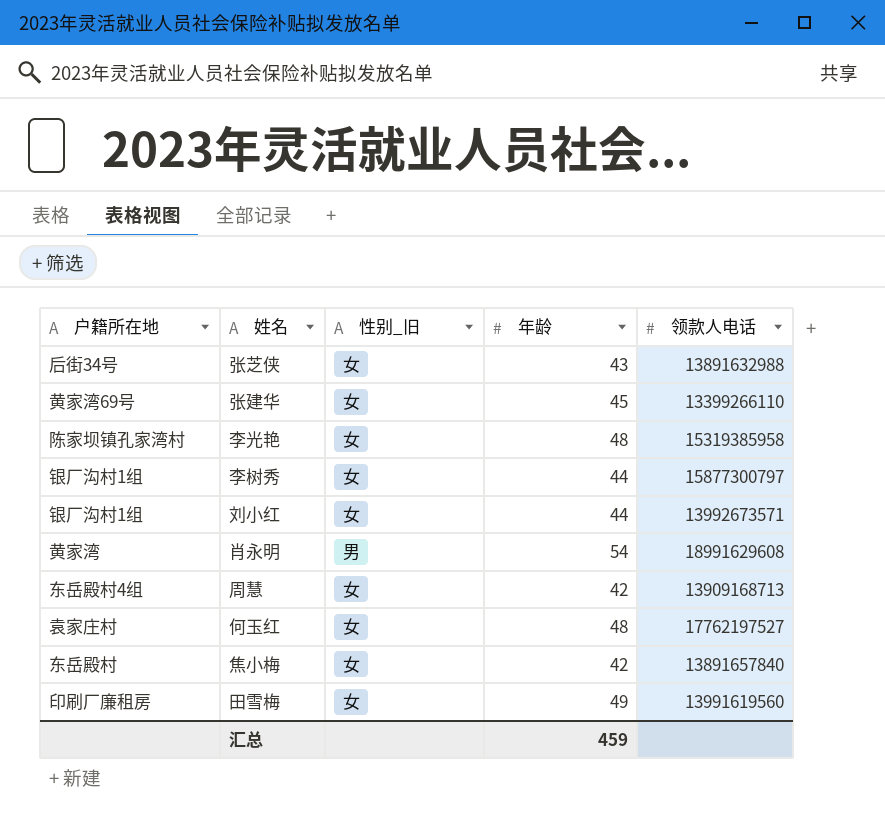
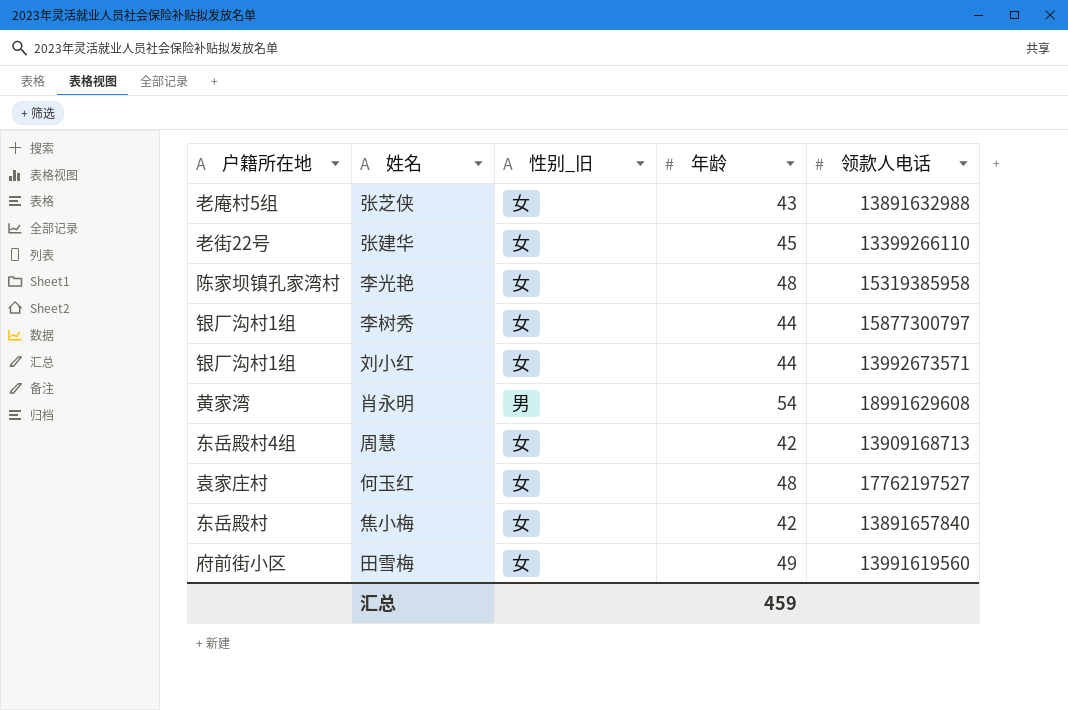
张芝侠 | 户籍所在地: 后街34号 -> 老庵村5组
张建华 | 户籍所在地: 黄家湾69号 -> 老街22号
田雪梅 | 户籍所在地: 印刷厂廉租房 -> 府前街小区

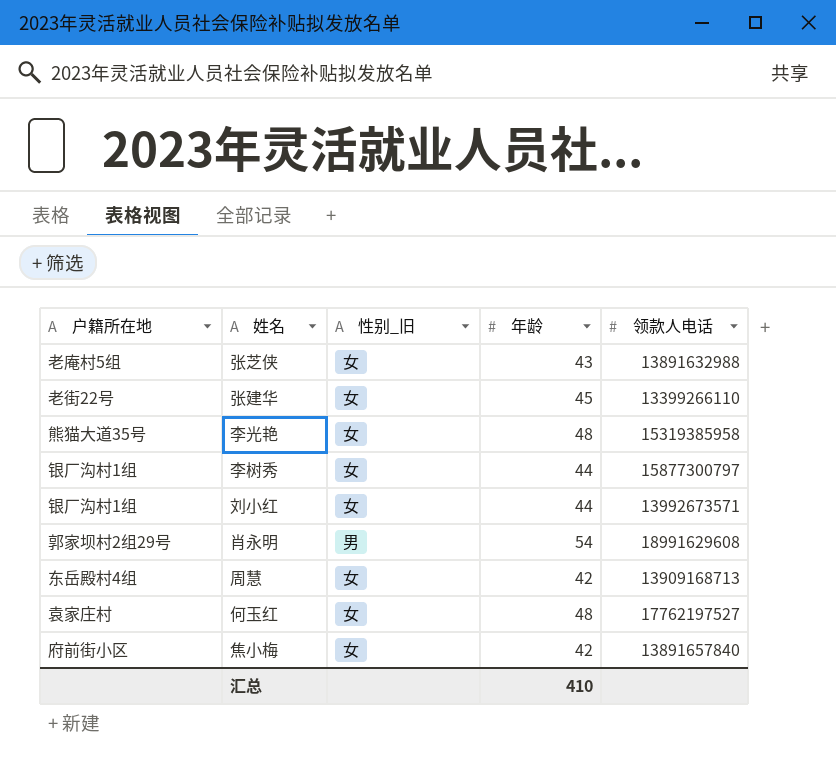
row 田雪梅: 府前街小区 | 女 | 49 | 13991619560 -> none
李光艳 | 户籍所在地: 陈家坝镇孔家湾村 -> 熊猫大道35号
肖永明 | 户籍所在地: 黄家湾 -> 郭家坝村2组29号
焦小梅 | 户籍所在地: 东岳殿村 -> 府前街小区
汇总 | 年龄: 459 -> 410

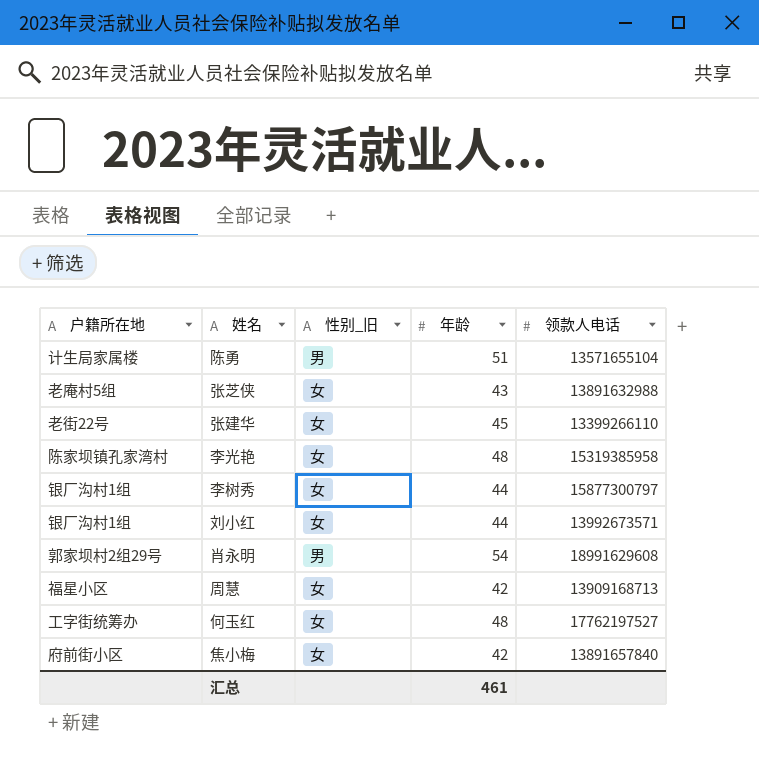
row 陈勇: none -> 计生局家属楼 | 男 | 51 | 13571655104
李光艳 | 户籍所在地: 熊猫大道35号 -> 陈家坝镇孔家湾村
周慧 | 户籍所在地: 东岳殿村4组 -> 福星小区
何玉红 | 户籍所在地: 袁家庄村 -> 工字街统筹办
汇总 | 年龄: 410 -> 461

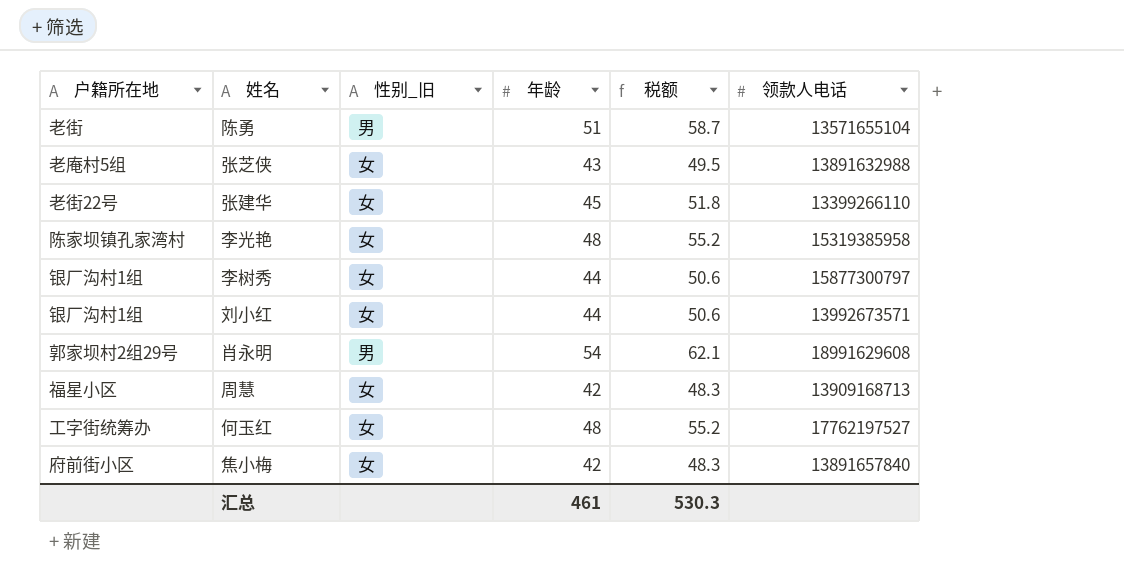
column 税额 | formula: none -> [年龄] * 1.15
陈勇 | 户籍所在地: 计生局家属楼 -> 老街

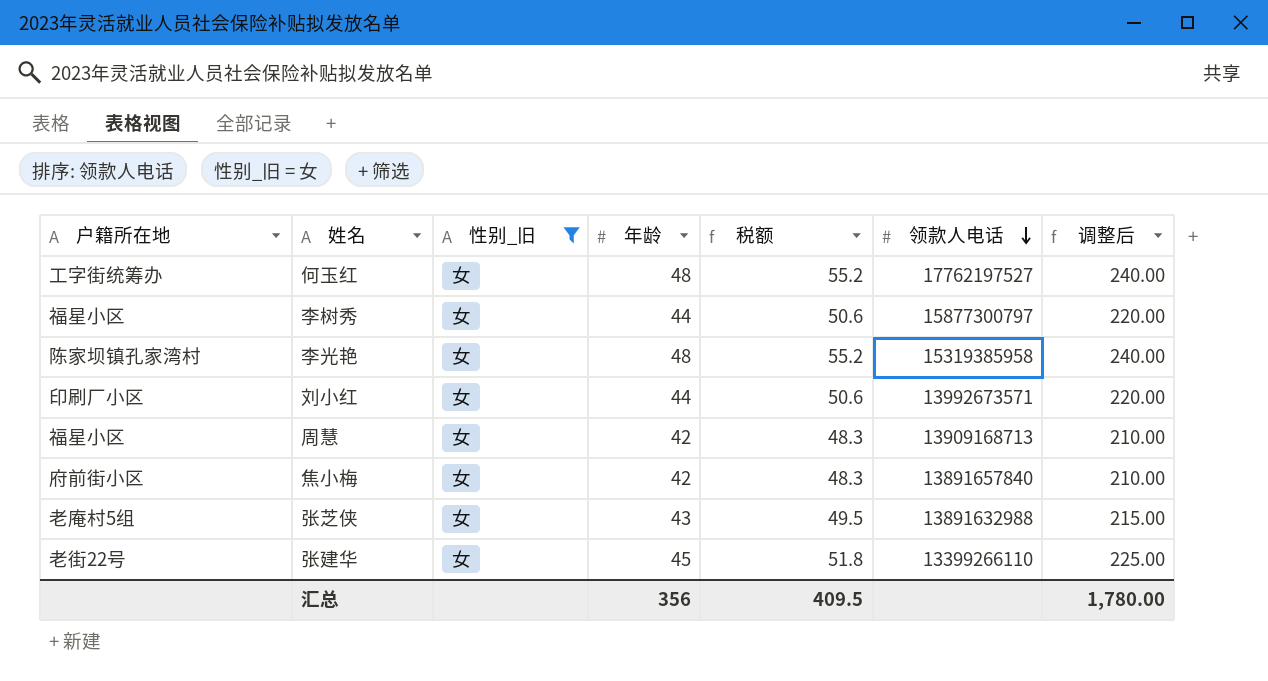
filter: none -> 性别_旧 = 女
row order: none -> 领款人电话 descending
column 调整后 | formula: none -> [年龄] * 5
李树秀 | 户籍所在地: 银厂沟村1组 -> 福星小区
刘小红 | 户籍所在地: 银厂沟村1组 -> 印刷厂小区
汇总 | 年龄: 461 -> 356
汇总 | 税额: 530.3 -> 409.5

